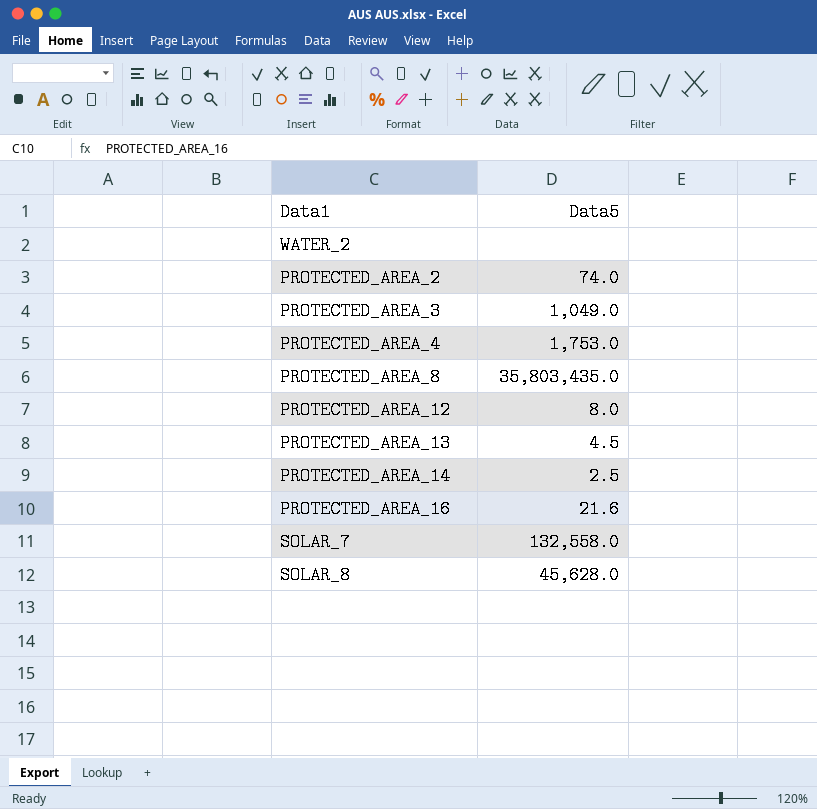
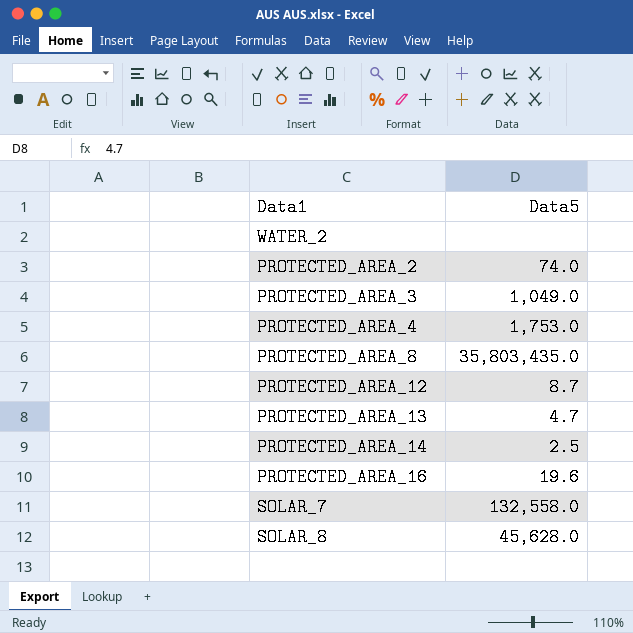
PROTECTED_AREA_12 | Data5: 8.0 -> 8.7
PROTECTED_AREA_13 | Data5: 4.5 -> 4.7
PROTECTED_AREA_16 | Data5: 21.6 -> 19.6

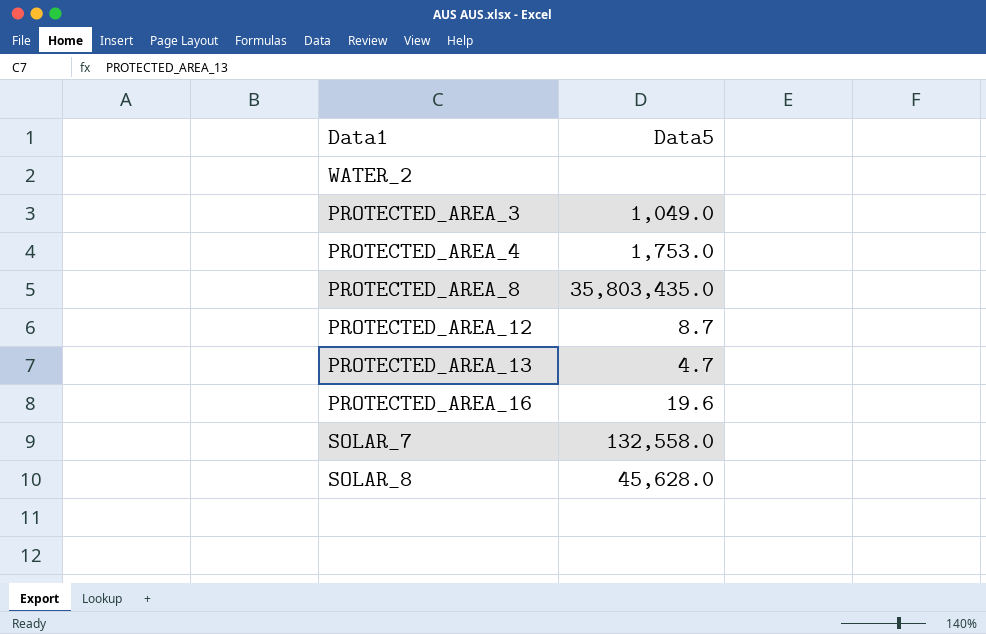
row PROTECTED_AREA_2: 74.0 -> none
row PROTECTED_AREA_14: 2.5 -> none

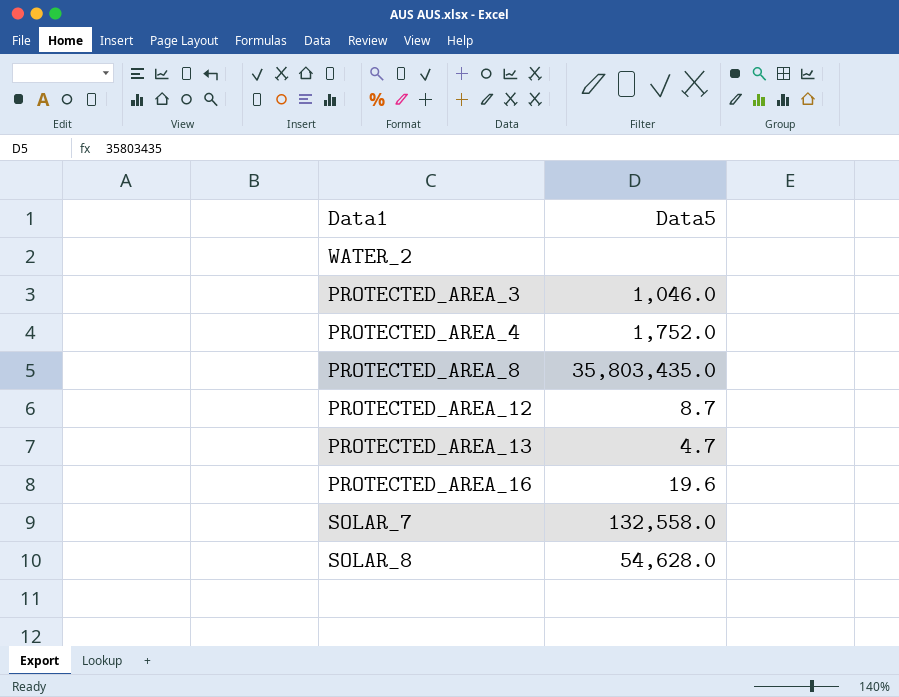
PROTECTED_AREA_3 | Data5: 1,049.0 -> 1,046.0
PROTECTED_AREA_4 | Data5: 1,753.0 -> 1,752.0
SOLAR_8 | Data5: 45,628.0 -> 54,628.0

